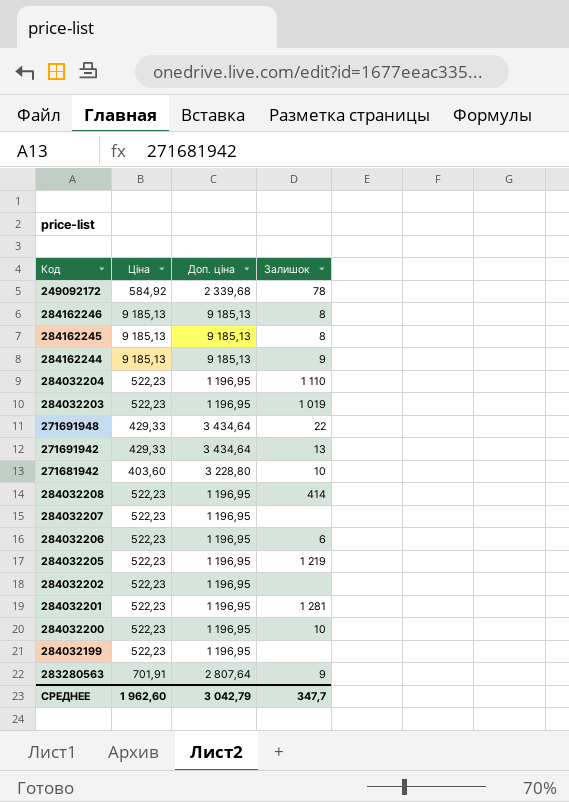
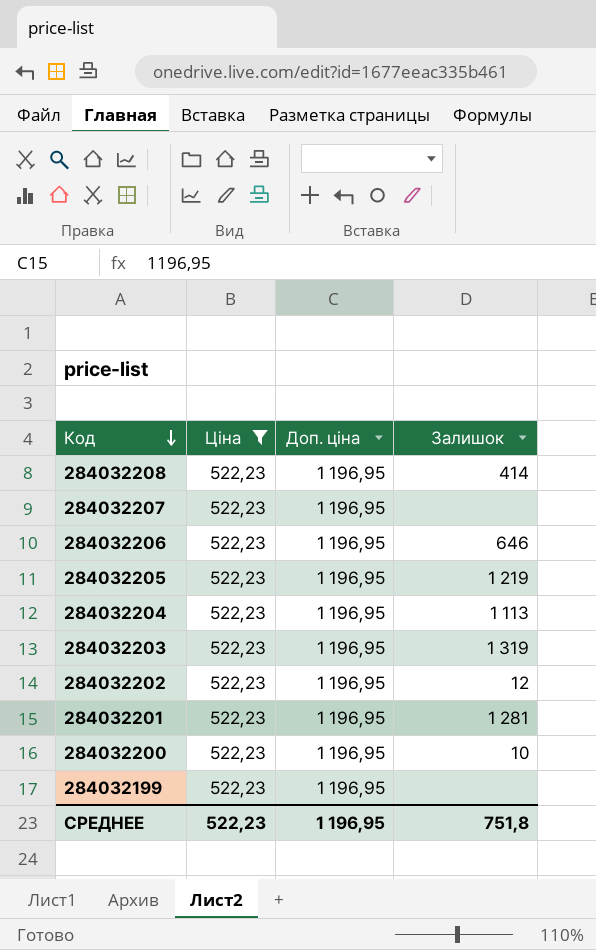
filter: none -> Ціна = 522,23
row order: none -> Код descending
284032206 | Залишок: 6 -> 646
284032204 | Залишок: 1 110 -> 1 113
284032203 | Залишок: 1 019 -> 1 319
284032202 | Залишок: none -> 12
СРЕДНЕЕ | Ціна: 1 962,60 -> 522,23
СРЕДНЕЕ | Доп. ціна: 3 042,79 -> 1 196,95
СРЕДНЕЕ | Залишок: 347,7 -> 751,8

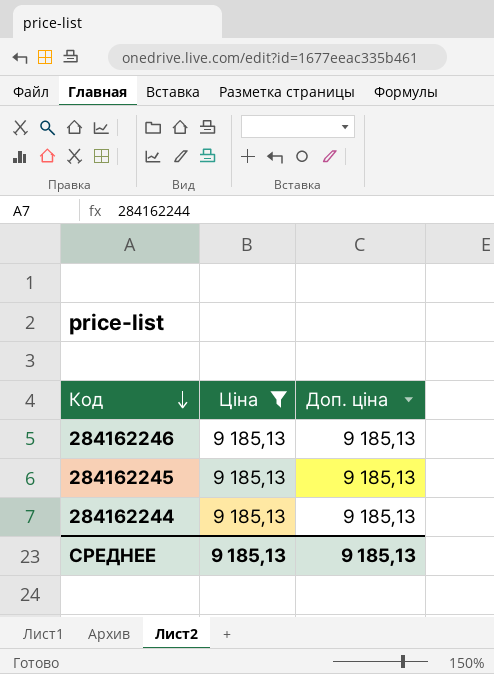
filter: Ціна = 522,23 -> Ціна = 9 185,13
column Залишок | position: 4 -> none
СРЕДНЕЕ | Ціна: 522,23 -> 9 185,13
СРЕДНЕЕ | Доп. ціна: 1 196,95 -> 9 185,13

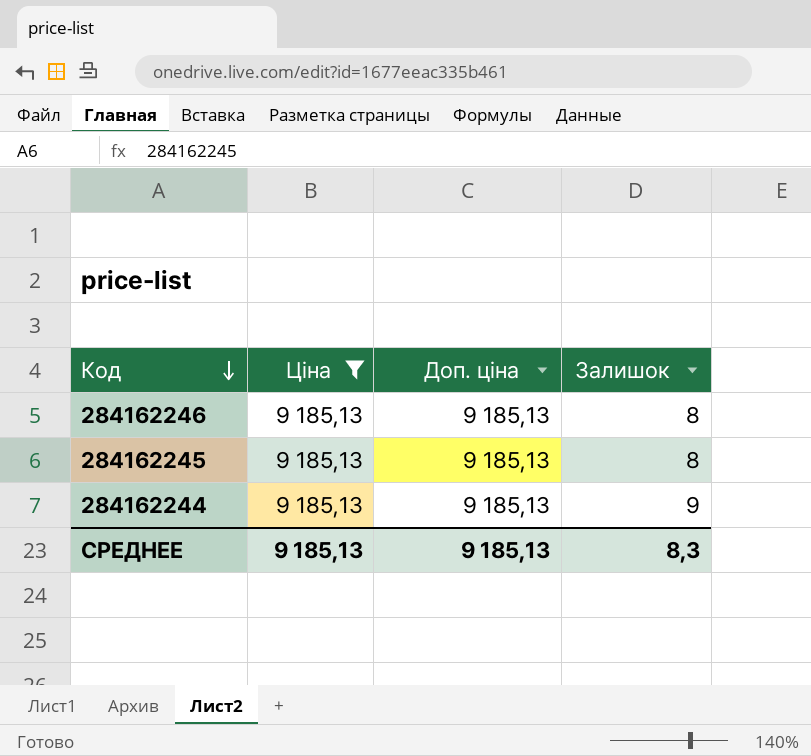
column Залишок | position: none -> 4

